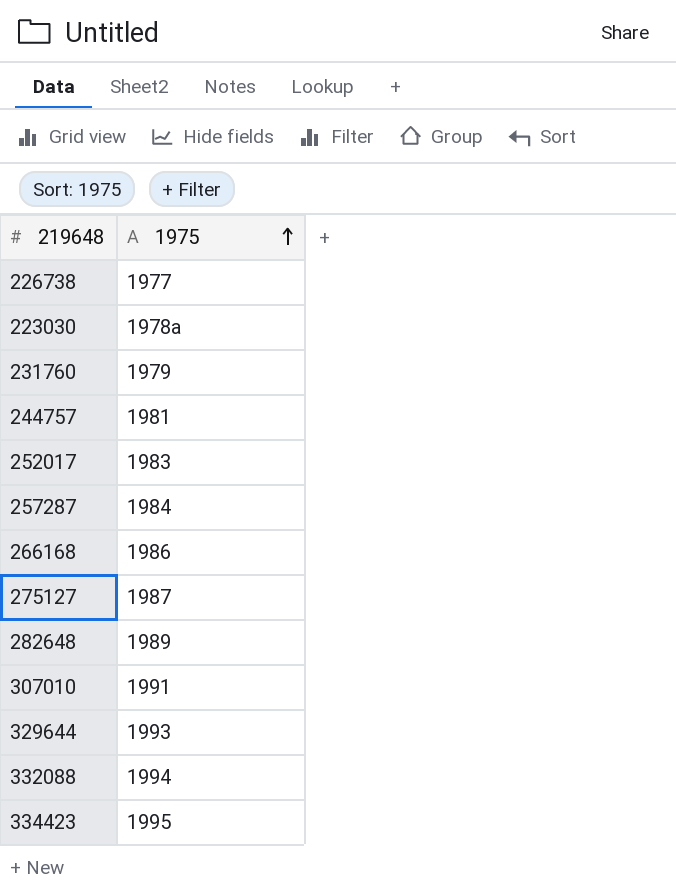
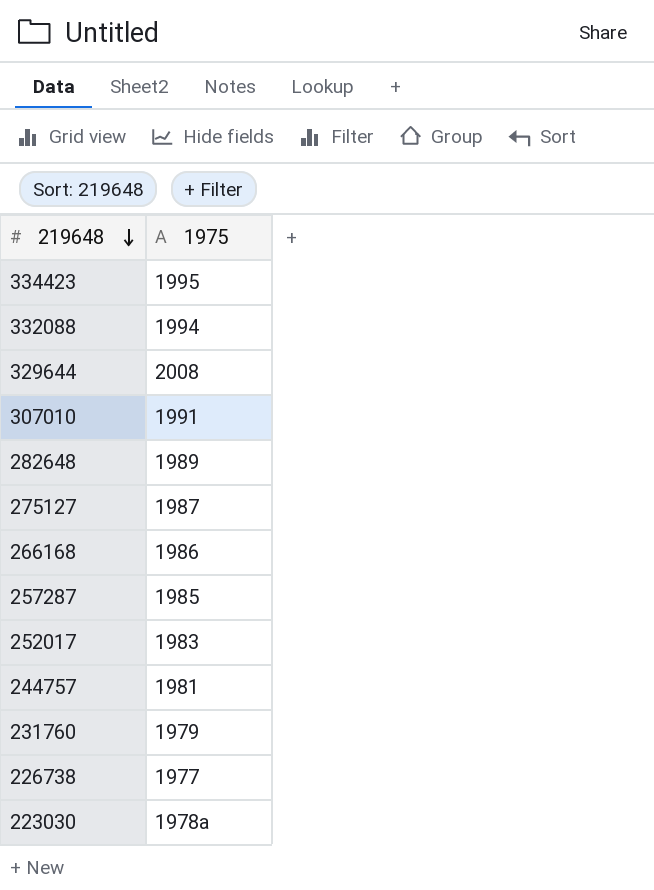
row order: 1975 ascending -> 219648 descending
329644 | 1975: 1993 -> 2008
257287 | 1975: 1984 -> 1985

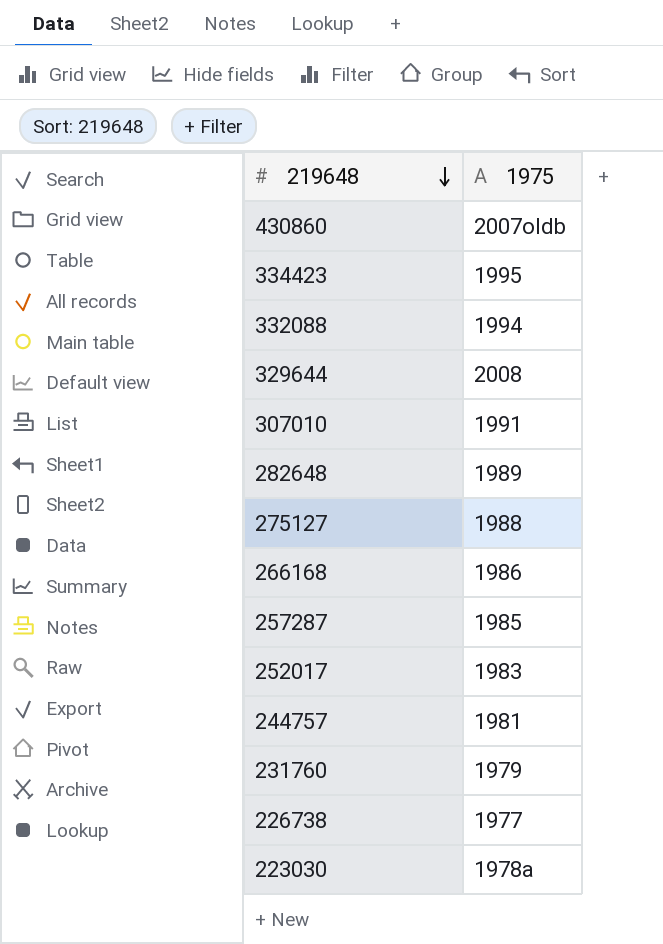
row 430860: none -> 2007oldb
275127 | 1975: 1987 -> 1988

